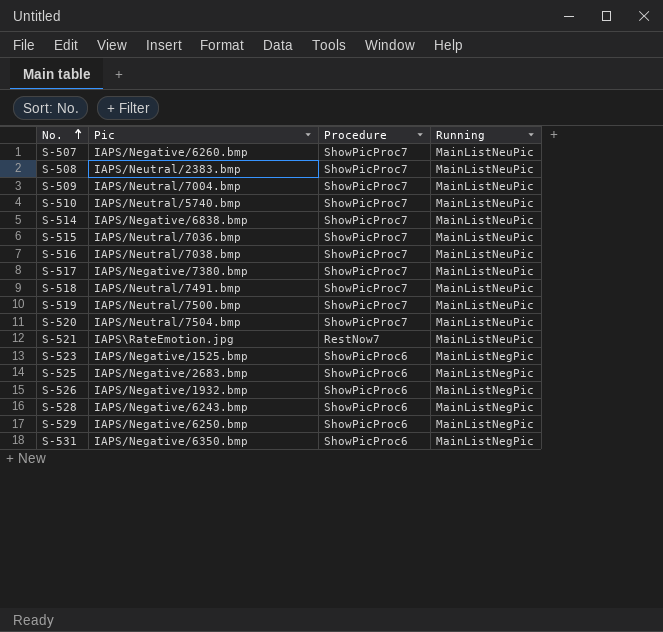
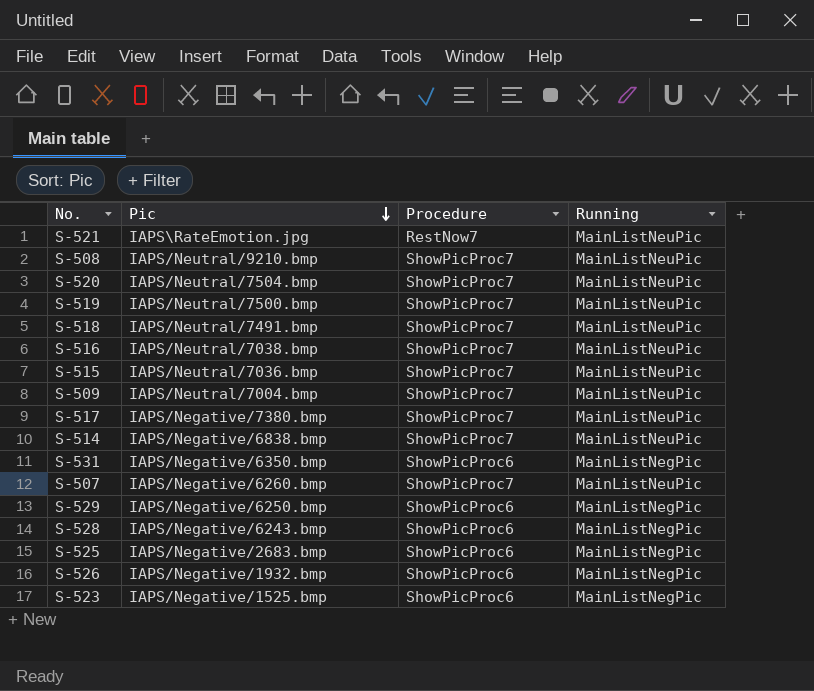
row order: No. ascending -> Pic descending
row S-510: IAPS/Neutral/5740.bmp | ShowPicProc7 | MainListNeuPic -> none
S-508 | Pic: IAPS/Neutral/2383.bmp -> IAPS/Neutral/9210.bmp

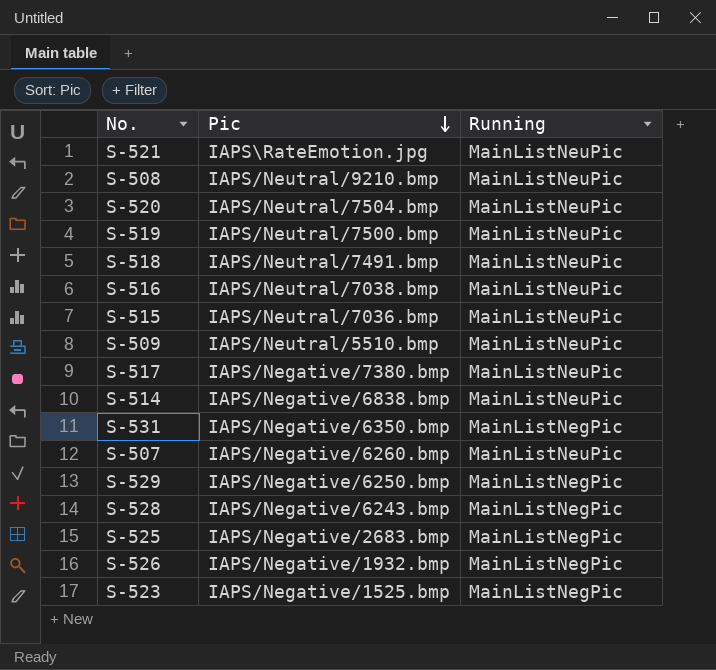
column Procedure | position: 3 -> none
S-509 | Pic: IAPS/Neutral/7004.bmp -> IAPS/Neutral/5510.bmp

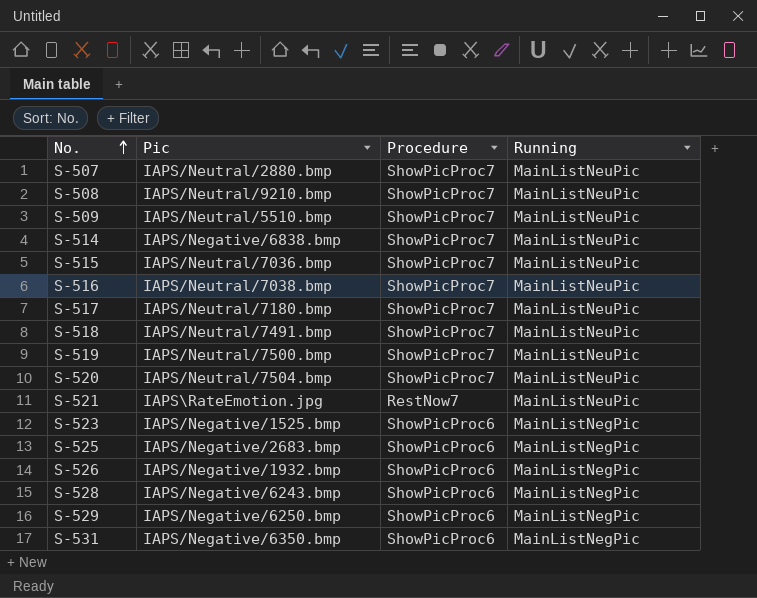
row order: Pic descending -> No. ascending
column Procedure | position: none -> 3
S-507 | Pic: IAPS/Negative/6260.bmp -> IAPS/Neutral/2880.bmp
S-517 | Pic: IAPS/Negative/7380.bmp -> IAPS/Neutral/7180.bmp

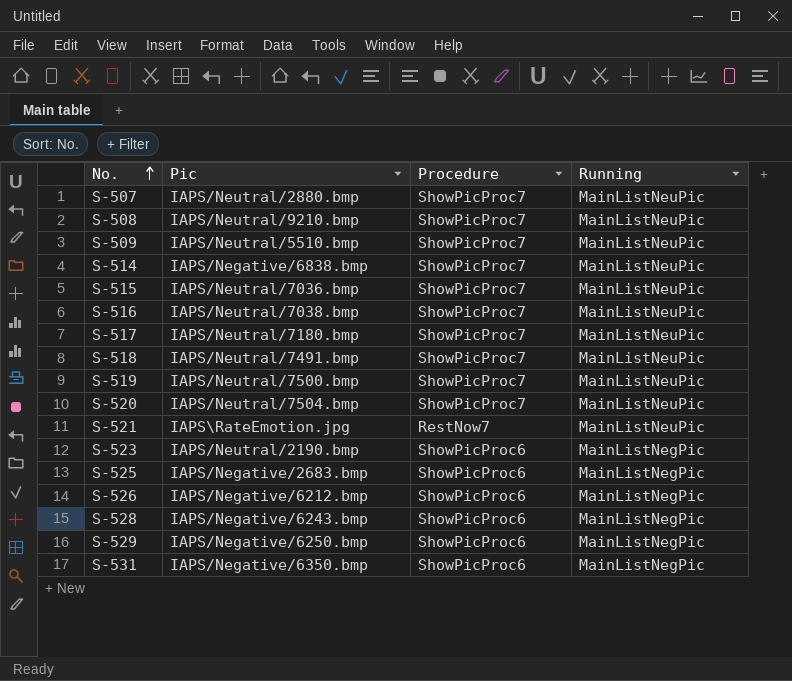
S-523 | Pic: IAPS/Negative/1525.bmp -> IAPS/Neutral/2190.bmp
S-526 | Pic: IAPS/Negative/1932.bmp -> IAPS/Negative/6212.bmp

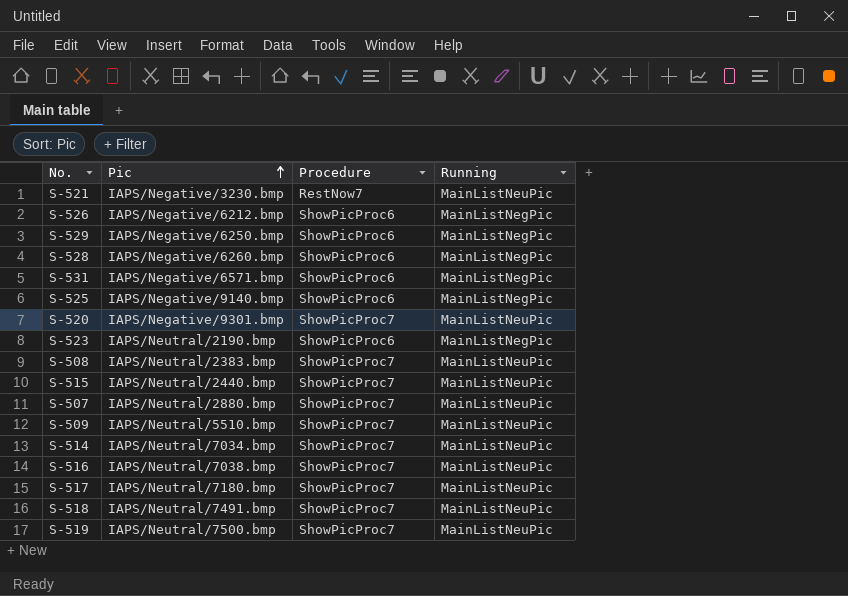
row order: No. ascending -> Pic ascending
S-521 | Pic: IAPS\RateEmotion.jpg -> IAPS/Negative/3230.bmp
S-528 | Pic: IAPS/Negative/6243.bmp -> IAPS/Negative/6260.bmp
S-531 | Pic: IAPS/Negative/6350.bmp -> IAPS/Negative/6571.bmp
S-525 | Pic: IAPS/Negative/2683.bmp -> IAPS/Negative/9140.bmp
S-520 | Pic: IAPS/Neutral/7504.bmp -> IAPS/Negative/9301.bmp
S-508 | Pic: IAPS/Neutral/9210.bmp -> IAPS/Neutral/2383.bmp
S-515 | Pic: IAPS/Neutral/7036.bmp -> IAPS/Neutral/2440.bmp
S-514 | Pic: IAPS/Negative/6838.bmp -> IAPS/Neutral/7034.bmp

